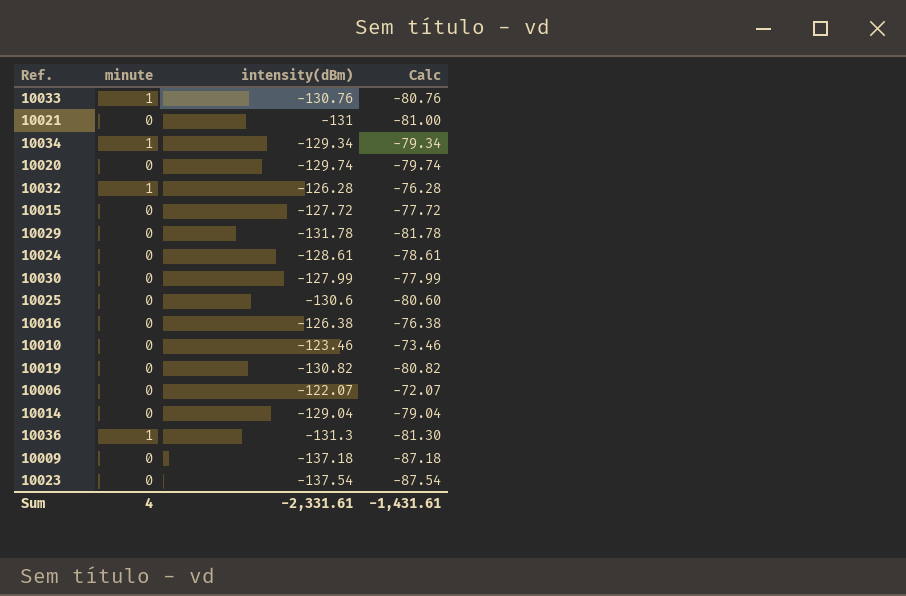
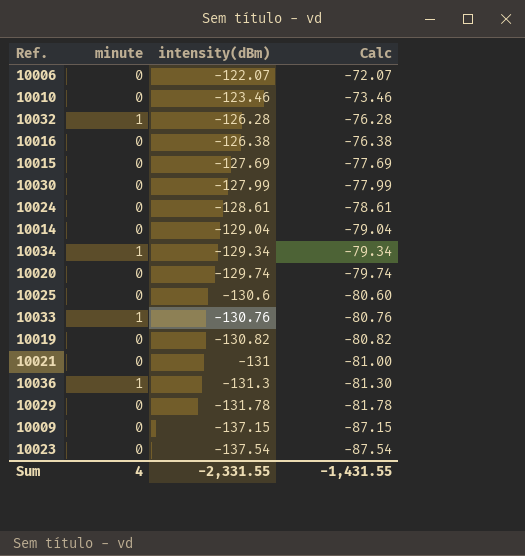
row order: none -> intensity(dBm) descending
10015 | intensity(dBm): -127.72 -> -127.69
10015 | Calc: -77.72 -> -77.69
10009 | intensity(dBm): -137.18 -> -137.15
10009 | Calc: -87.18 -> -87.15
Sum | intensity(dBm): -2,331.61 -> -2,331.55
Sum | Calc: -1,431.61 -> -1,431.55

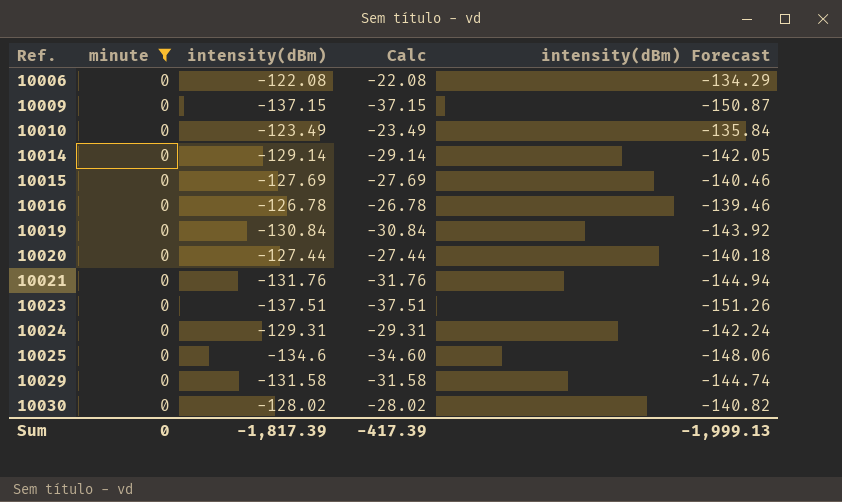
filter: none -> minute = 0
row order: intensity(dBm) descending -> Ref. ascending
column Calc | formula: [intensity(dBm)] + 50 -> [intensity(dBm)] + 100
column intensity(dBm) Forecast | formula: none -> [intensity(dBm)] * 1.1
10006 | intensity(dBm): -122.07 -> -122.08
10010 | intensity(dBm): -123.46 -> -123.49
10014 | intensity(dBm): -129.04 -> -129.14
10016 | intensity(dBm): -126.38 -> -126.78
10019 | intensity(dBm): -130.82 -> -130.84
10020 | intensity(dBm): -129.74 -> -127.44
10021 | intensity(dBm): -131 -> -131.76
10023 | intensity(dBm): -137.54 -> -137.51
10024 | intensity(dBm): -128.61 -> -129.31
10025 | intensity(dBm): -130.6 -> -134.6
10029 | intensity(dBm): -131.78 -> -131.58
10030 | intensity(dBm): -127.99 -> -128.02
Sum | minute: 4 -> 0
Sum | intensity(dBm): -2,331.55 -> -1,817.39
Sum | Calc: -1,431.55 -> -417.39

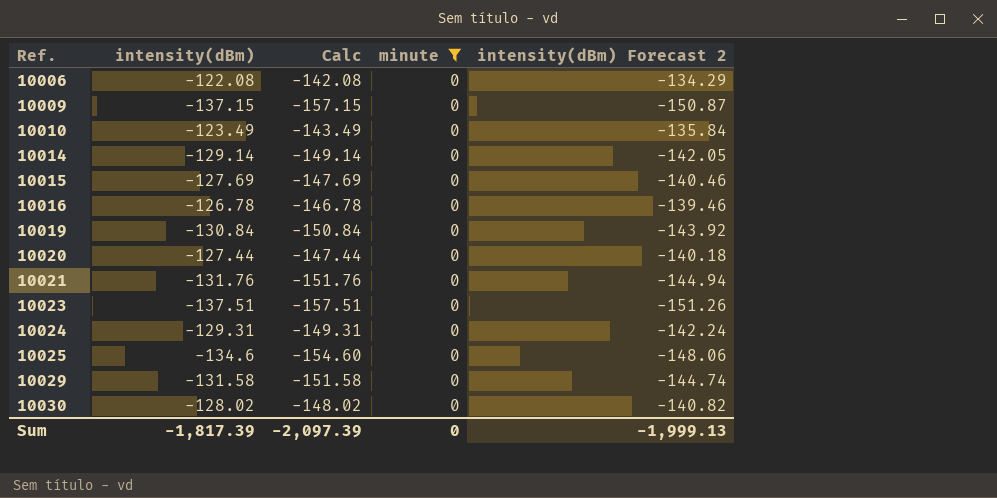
column Calc | formula: [intensity(dBm)] + 100 -> [intensity(dBm)] - 20
column minute | position: 2 -> 4
column name: intensity(dBm) Forecast -> intensity(dBm) Forecast 2
Sum | Calc: -417.39 -> -2,097.39

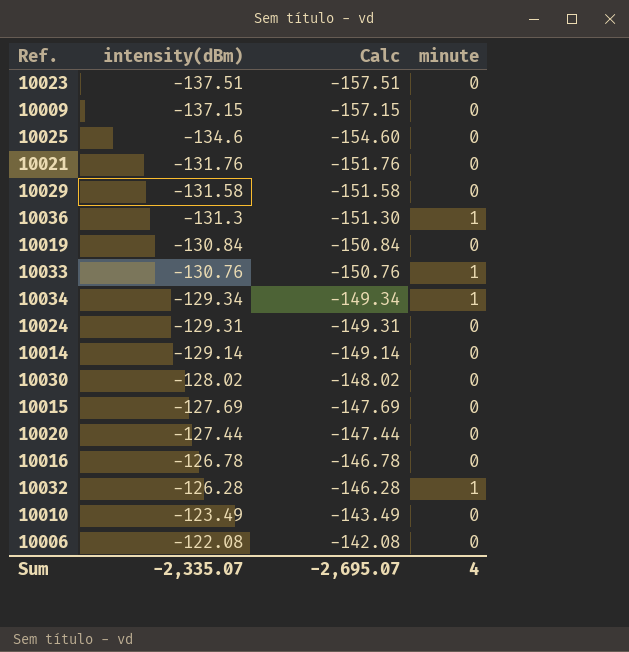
filter: minute = 0 -> none
row order: Ref. ascending -> intensity(dBm) ascending
column intensity(dBm) Forecast 2 | formula: [intensity(dBm)] * 1.1 -> none
Sum | intensity(dBm): -1,817.39 -> -2,335.07
Sum | Calc: -2,097.39 -> -2,695.07
Sum | minute: 0 -> 4

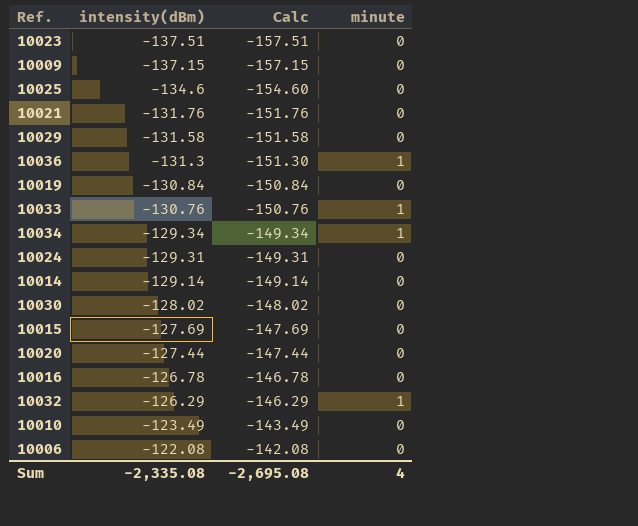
10032 | intensity(dBm): -126.28 -> -126.29
10032 | Calc: -146.28 -> -146.29
Sum | intensity(dBm): -2,335.07 -> -2,335.08
Sum | Calc: -2,695.07 -> -2,695.08

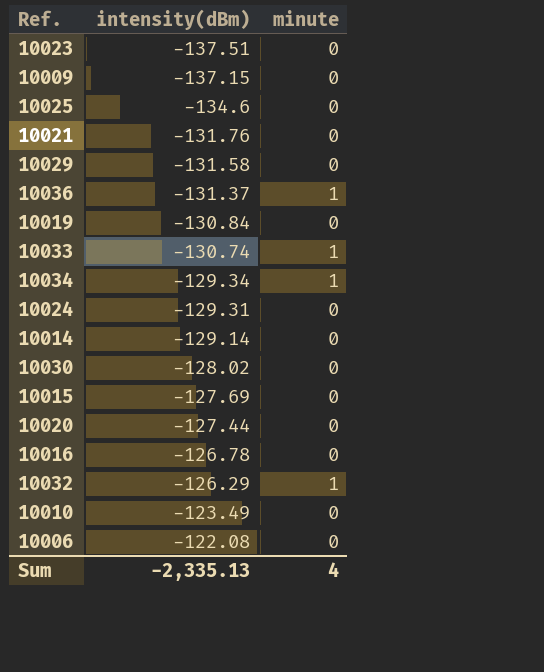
column Calc | formula: [intensity(dBm)] - 20 -> none
10036 | intensity(dBm): -131.3 -> -131.37
10033 | intensity(dBm): -130.76 -> -130.74
Sum | intensity(dBm): -2,335.08 -> -2,335.13

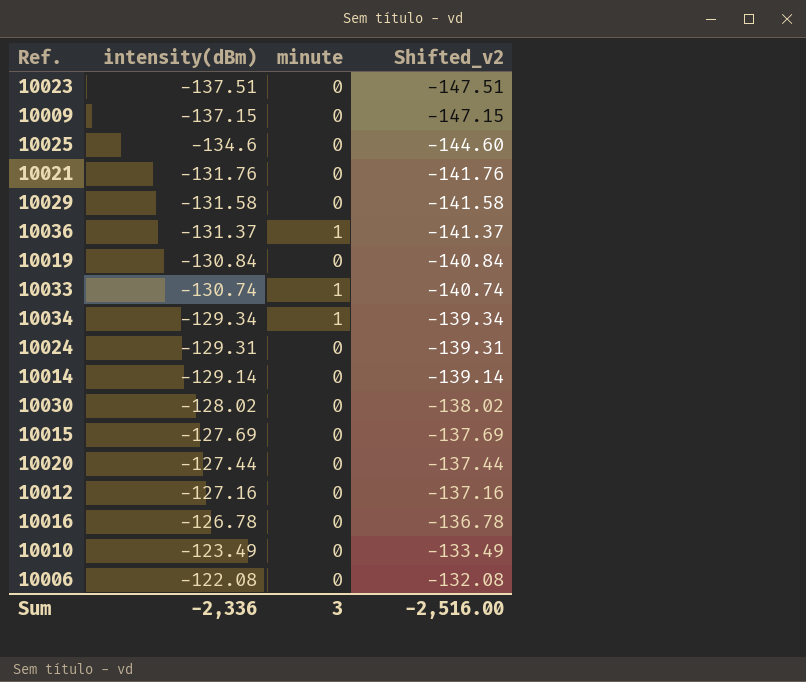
column Shifted_v2 | formula: none -> [intensity(dBm)] - 10
row 10032: -126.29 | 1 -> none
row 10012: none -> -127.16 | 0 | -137.16
Sum | intensity(dBm): -2,335.13 -> -2,336
Sum | minute: 4 -> 3

